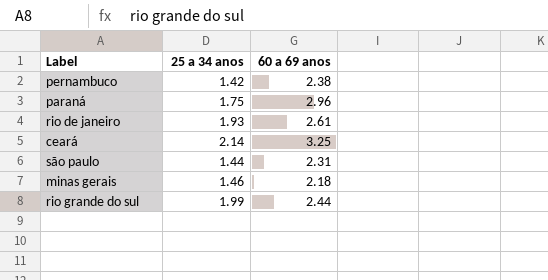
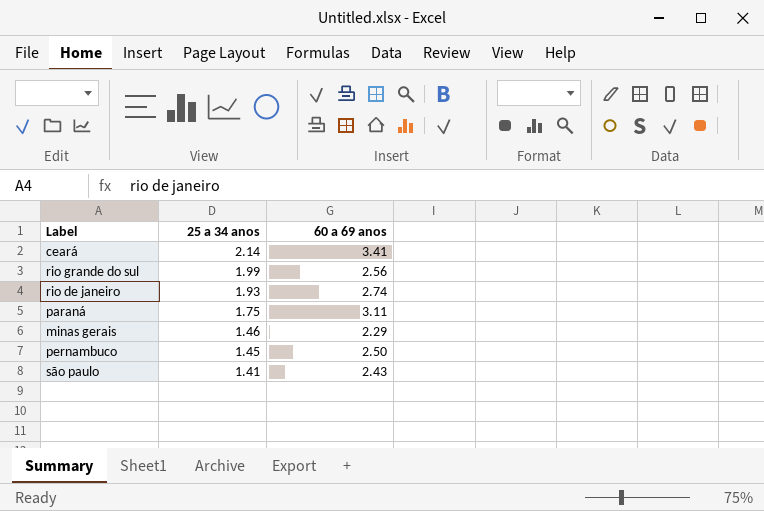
row order: none -> 25 a 34 anos descending
ceará | 60 a 69 anos: 3.25 -> 3.41
rio grande do sul | 60 a 69 anos: 2.44 -> 2.56
rio de janeiro | 60 a 69 anos: 2.61 -> 2.74
paraná | 60 a 69 anos: 2.96 -> 3.11
minas gerais | 60 a 69 anos: 2.18 -> 2.29
pernambuco | 25 a 34 anos: 1.42 -> 1.45
pernambuco | 60 a 69 anos: 2.38 -> 2.50
são paulo | 25 a 34 anos: 1.44 -> 1.41
são paulo | 60 a 69 anos: 2.31 -> 2.43

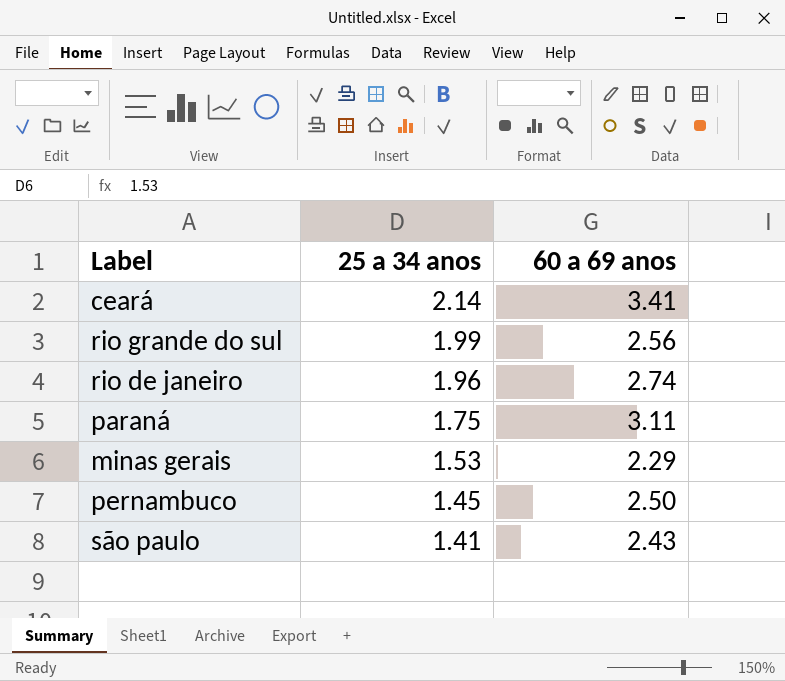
rio de janeiro | 25 a 34 anos: 1.93 -> 1.96
minas gerais | 25 a 34 anos: 1.46 -> 1.53

